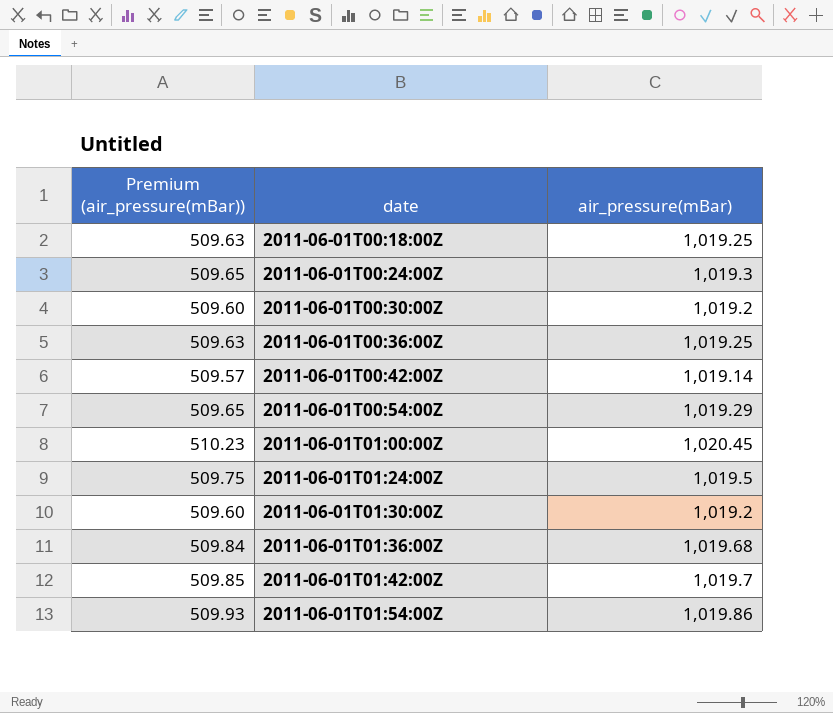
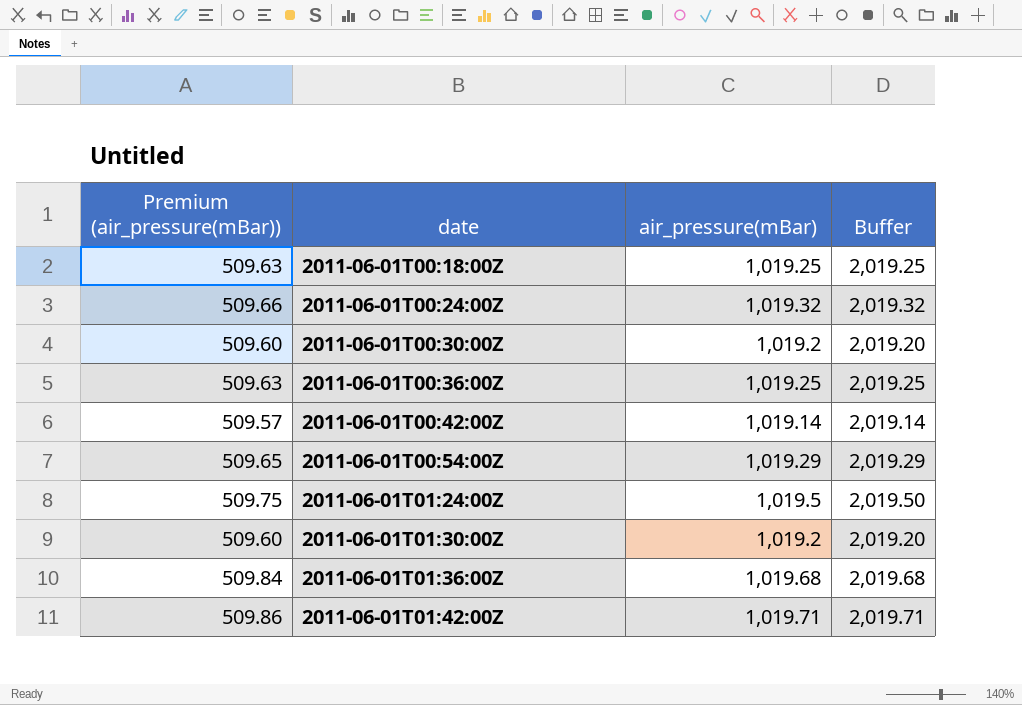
column Buffer | formula: none -> [air_pressure(mBar)] + 1000
row 2011-06-01T01:00:00Z: 510.23 | 1,020.45 -> none
row 2011-06-01T01:54:00Z: 509.93 | 1,019.86 -> none
2011-06-01T00:24:00Z | Premium (air_pressure(mBar)): 509.65 -> 509.66
2011-06-01T00:24:00Z | air_pressure(mBar): 1,019.3 -> 1,019.32
2011-06-01T01:42:00Z | Premium (air_pressure(mBar)): 509.85 -> 509.86
2011-06-01T01:42:00Z | air_pressure(mBar): 1,019.7 -> 1,019.71

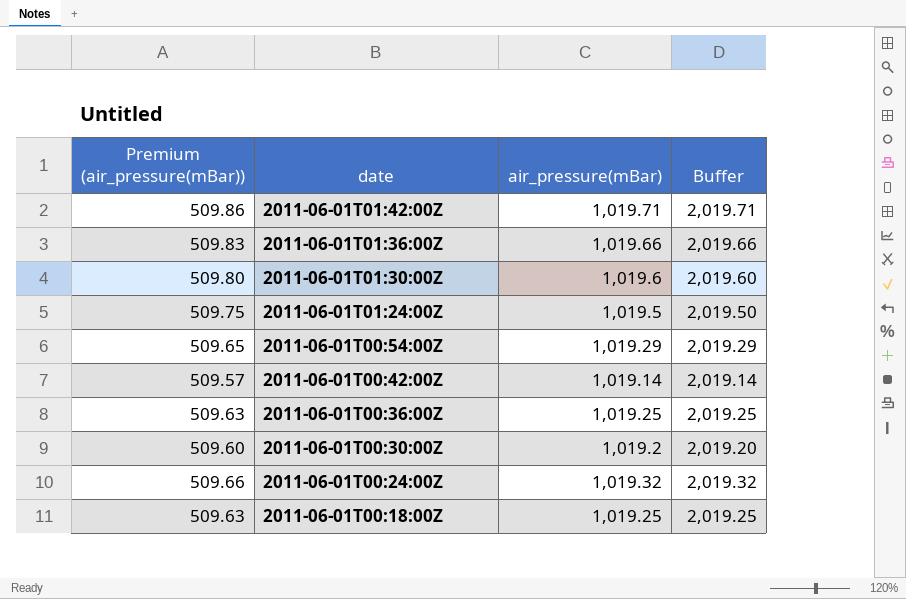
row order: date ascending -> date descending
2011-06-01T01:36:00Z | Premium (air_pressure(mBar)): 509.84 -> 509.83
2011-06-01T01:36:00Z | air_pressure(mBar): 1,019.68 -> 1,019.66
2011-06-01T01:36:00Z | Buffer: 2,019.68 -> 2,019.66
2011-06-01T01:30:00Z | Premium (air_pressure(mBar)): 509.60 -> 509.80
2011-06-01T01:30:00Z | air_pressure(mBar): 1,019.2 -> 1,019.6
2011-06-01T01:30:00Z | Buffer: 2,019.20 -> 2,019.60

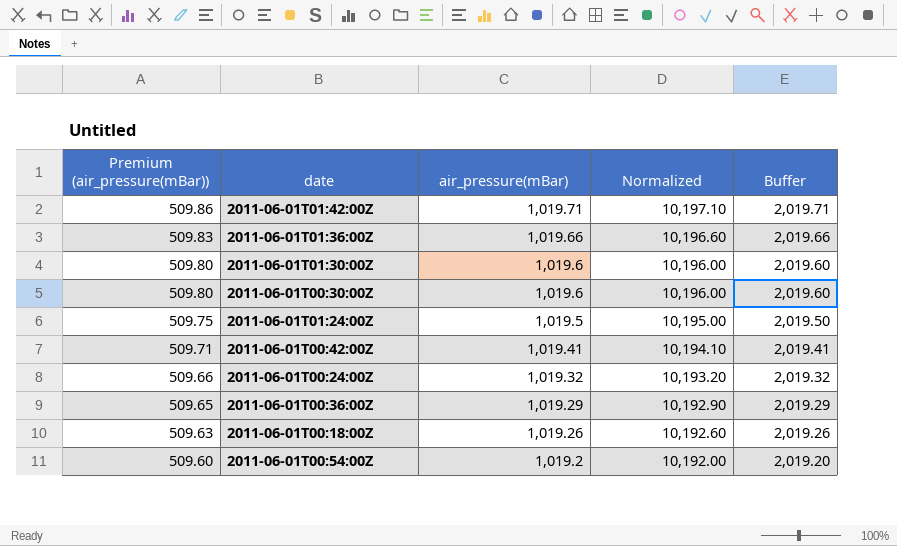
row order: date descending -> Premium (air_pressure(mBar)) descending
column Normalized | formula: none -> [air_pressure(mBar)] * 10
2011-06-01T00:30:00Z | Premium (air_pressure(mBar)): 509.60 -> 509.80
2011-06-01T00:30:00Z | air_pressure(mBar): 1,019.2 -> 1,019.6
2011-06-01T00:30:00Z | Buffer: 2,019.20 -> 2,019.60
2011-06-01T00:42:00Z | Premium (air_pressure(mBar)): 509.57 -> 509.71
2011-06-01T00:42:00Z | air_pressure(mBar): 1,019.14 -> 1,019.41
2011-06-01T00:42:00Z | Buffer: 2,019.14 -> 2,019.41
2011-06-01T00:36:00Z | Premium (air_pressure(mBar)): 509.63 -> 509.65
2011-06-01T00:36:00Z | air_pressure(mBar): 1,019.25 -> 1,019.29
2011-06-01T00:36:00Z | Buffer: 2,019.25 -> 2,019.29
2011-06-01T00:18:00Z | air_pressure(mBar): 1,019.25 -> 1,019.26
2011-06-01T00:18:00Z | Buffer: 2,019.25 -> 2,019.26
2011-06-01T00:54:00Z | Premium (air_pressure(mBar)): 509.65 -> 509.60
2011-06-01T00:54:00Z | air_pressure(mBar): 1,019.29 -> 1,019.2
2011-06-01T00:54:00Z | Buffer: 2,019.29 -> 2,019.20

